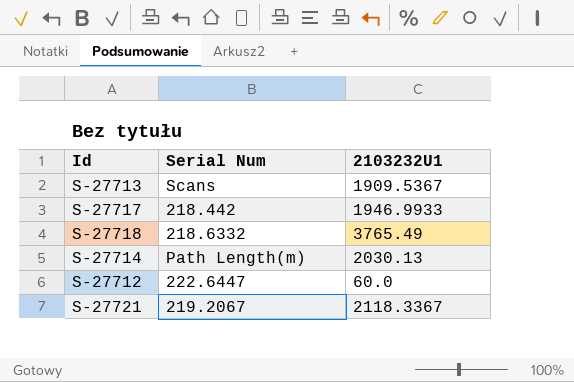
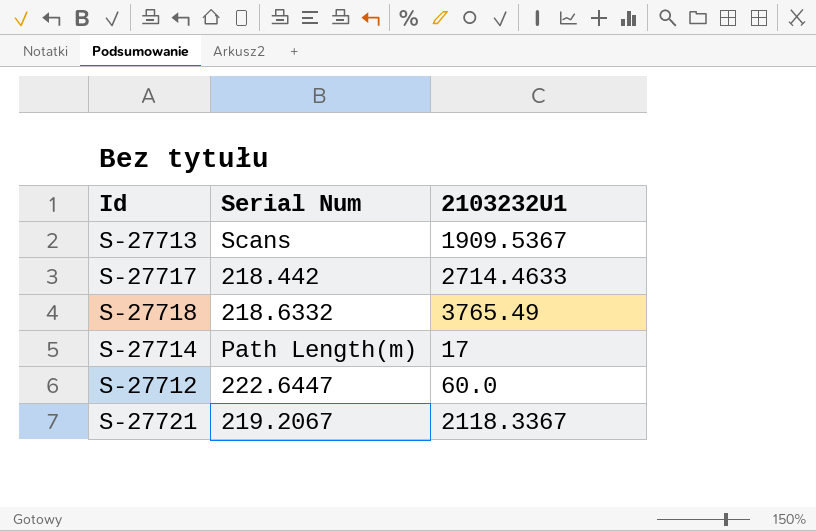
S-27717 | 2103232U1: 1946.9933 -> 2714.4633
S-27714 | 2103232U1: 2030.13 -> 17

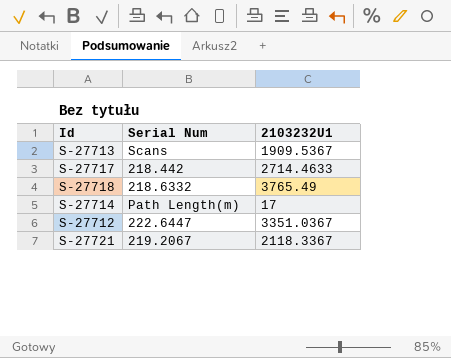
S-27712 | 2103232U1: 60.0 -> 3351.0367

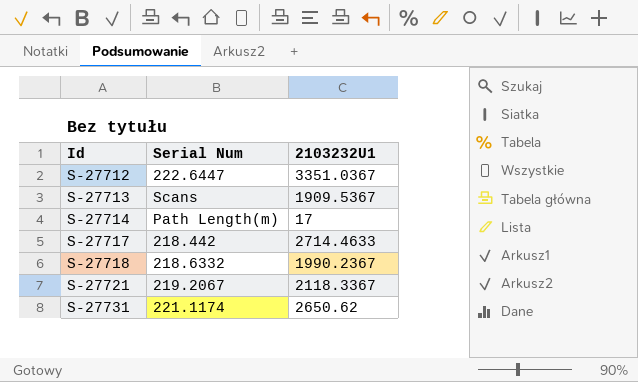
row order: none -> Id ascending
S-27718 | 2103232U1: 3765.49 -> 1990.2367
row S-27731: none -> 221.1174 | 2650.62

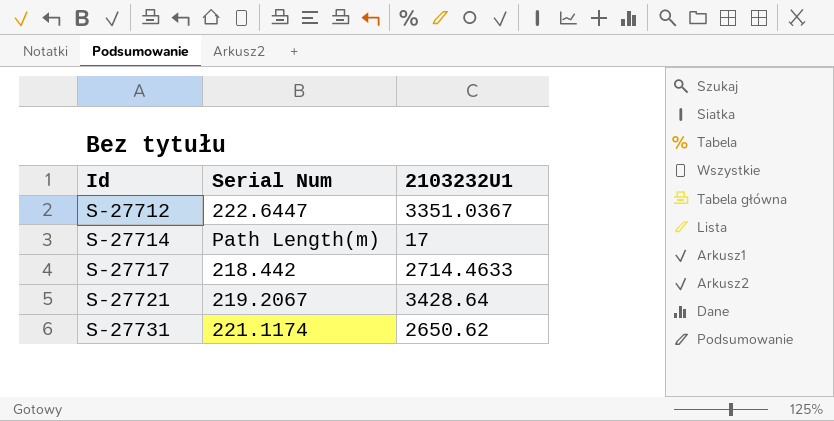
row S-27713: Scans | 1909.5367 -> none
row S-27718: 218.6332 | 1990.2367 -> none
S-27721 | 2103232U1: 2118.3367 -> 3428.64

